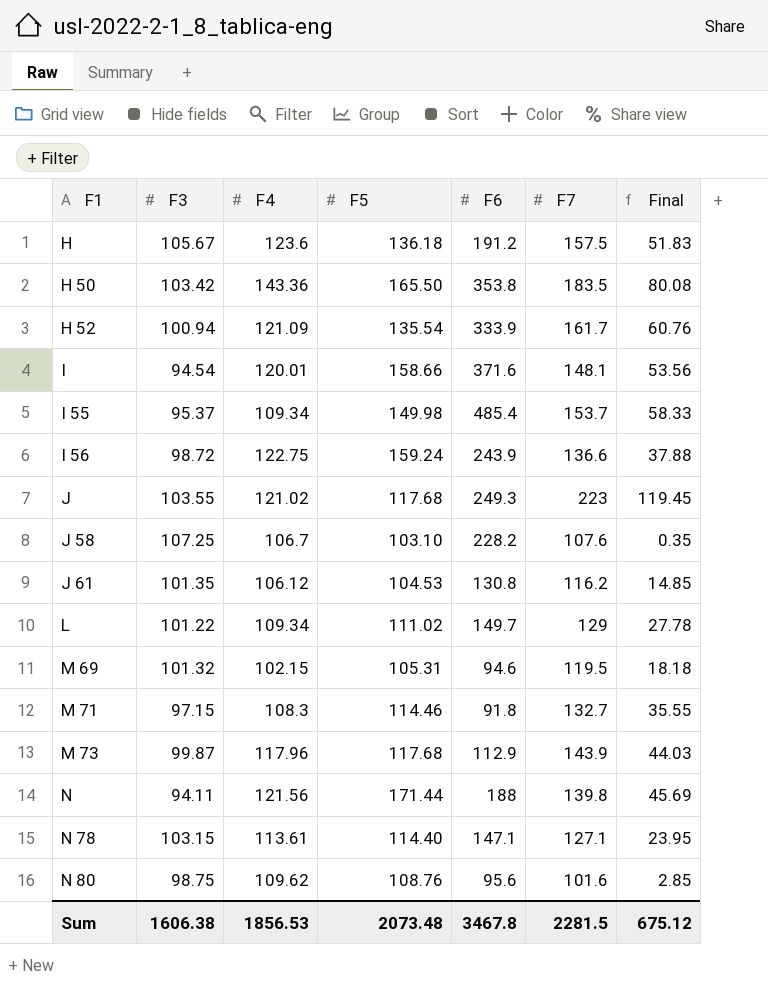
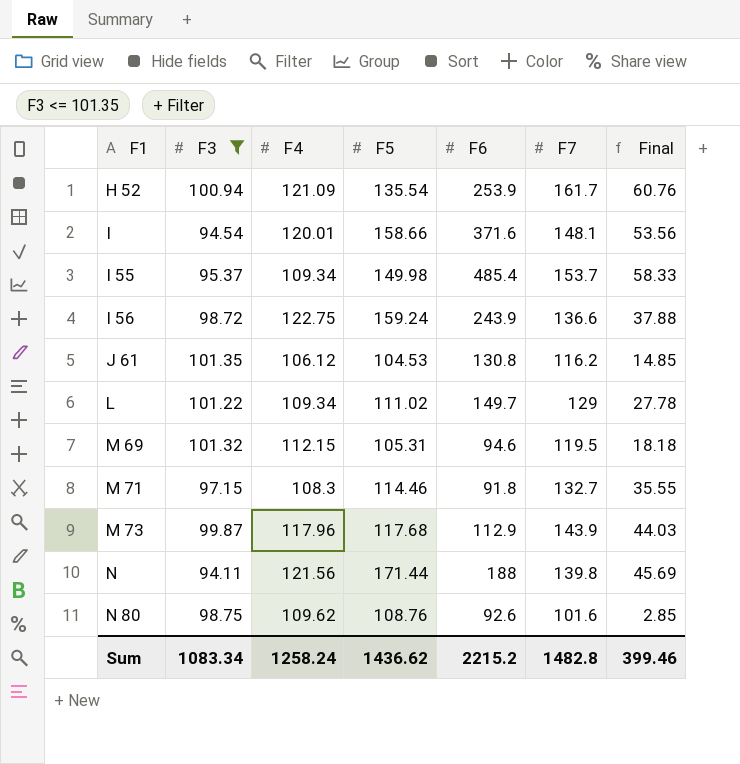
filter: none -> F3 <= 101.35
H 52 | F6: 333.9 -> 253.9
M 69 | F4: 102.15 -> 112.15
N 80 | F6: 95.6 -> 92.6
Sum | F3: 1606.38 -> 1083.34
Sum | F4: 1856.53 -> 1258.24
Sum | F5: 2073.48 -> 1436.62
Sum | F6: 3467.8 -> 2215.2
Sum | F7: 2281.5 -> 1482.8
Sum | Final: 675.12 -> 399.46

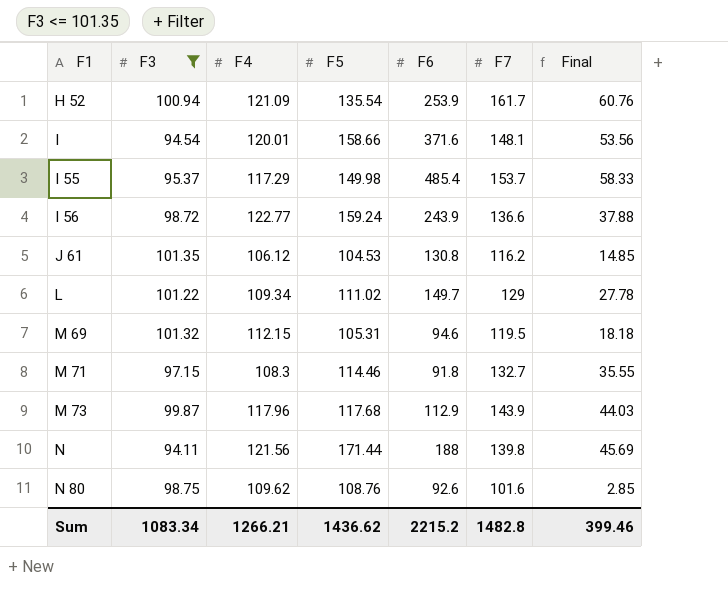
I 55 | F4: 109.34 -> 117.29
I 56 | F4: 122.75 -> 122.77
Sum | F4: 1258.24 -> 1266.21

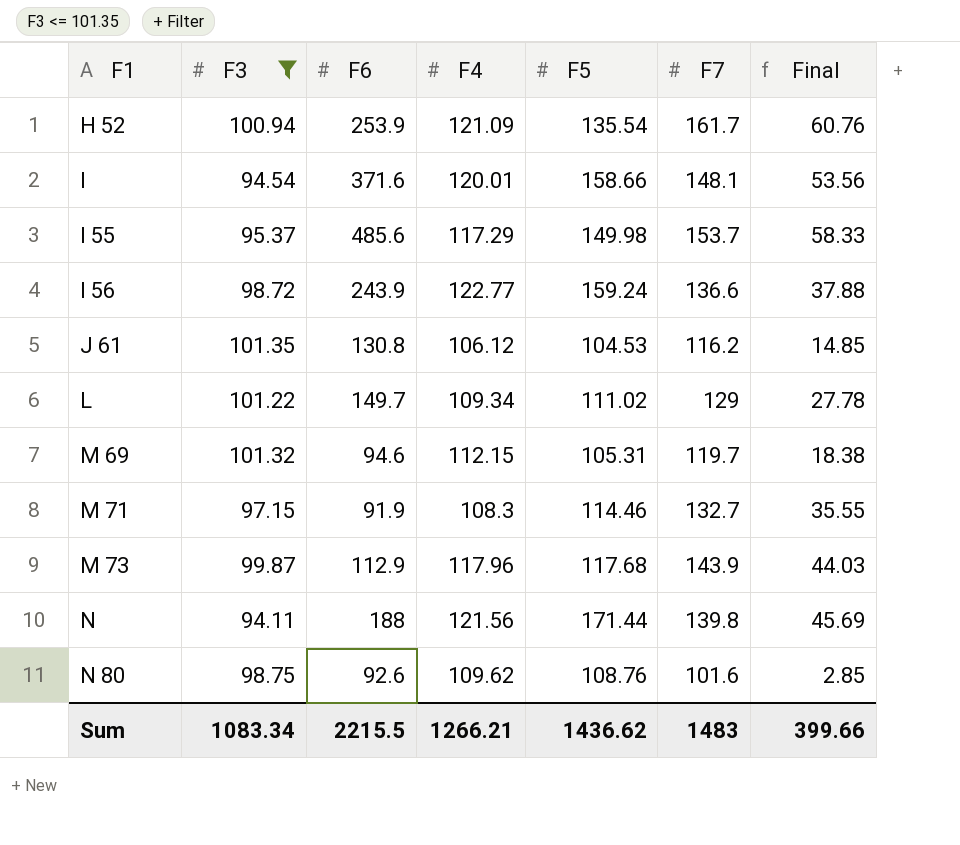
column F6 | position: 5 -> 3
I 55 | F6: 485.4 -> 485.6
M 69 | F7: 119.5 -> 119.7
M 69 | Final: 18.18 -> 18.38
M 71 | F6: 91.8 -> 91.9
Sum | F6: 2215.2 -> 2215.5
Sum | F7: 1482.8 -> 1483
Sum | Final: 399.46 -> 399.66

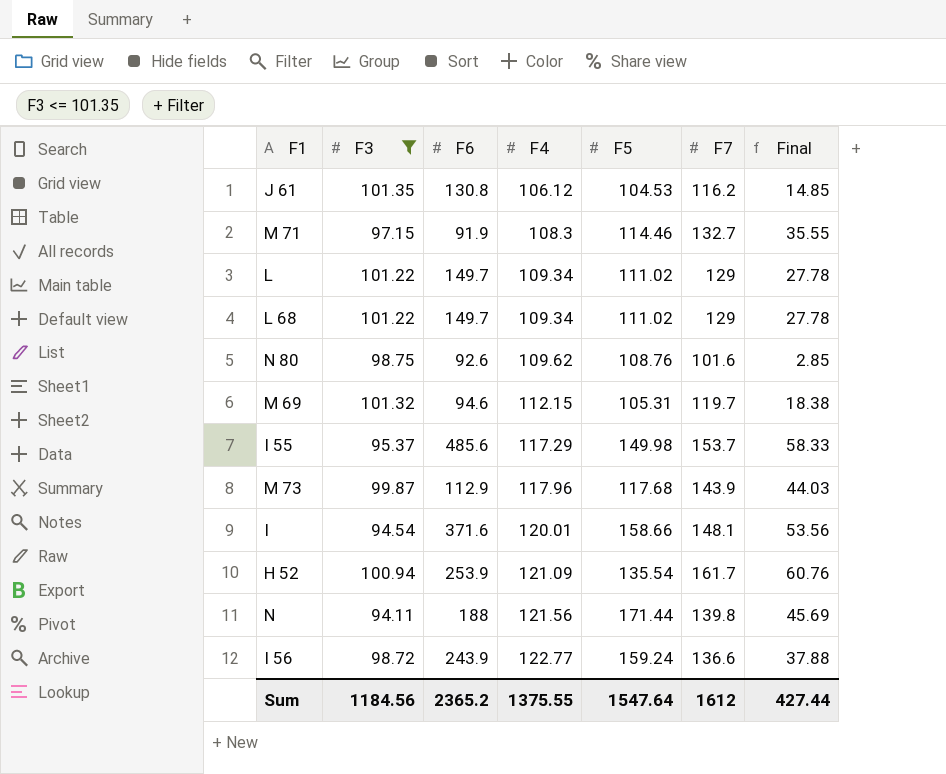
row order: F1 ascending -> F4 ascending
row L 68: none -> 101.22 | 149.7 | 109.34 | 111.02 | 129 | 27.78
Sum | F3: 1083.34 -> 1184.56
Sum | F6: 2215.5 -> 2365.2
Sum | F4: 1266.21 -> 1375.55
Sum | F5: 1436.62 -> 1547.64
Sum | F7: 1483 -> 1612
Sum | Final: 399.66 -> 427.44

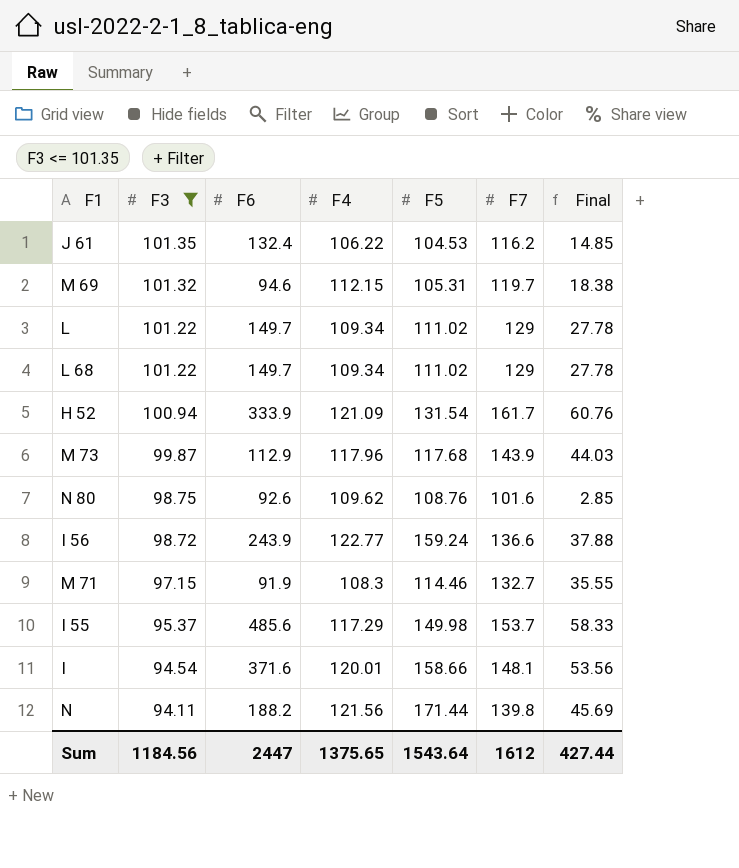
row order: F4 ascending -> F3 descending
J 61 | F6: 130.8 -> 132.4
J 61 | F4: 106.12 -> 106.22
H 52 | F6: 253.9 -> 333.9
H 52 | F5: 135.54 -> 131.54
N | F6: 188 -> 188.2
Sum | F6: 2365.2 -> 2447
Sum | F4: 1375.55 -> 1375.65
Sum | F5: 1547.64 -> 1543.64

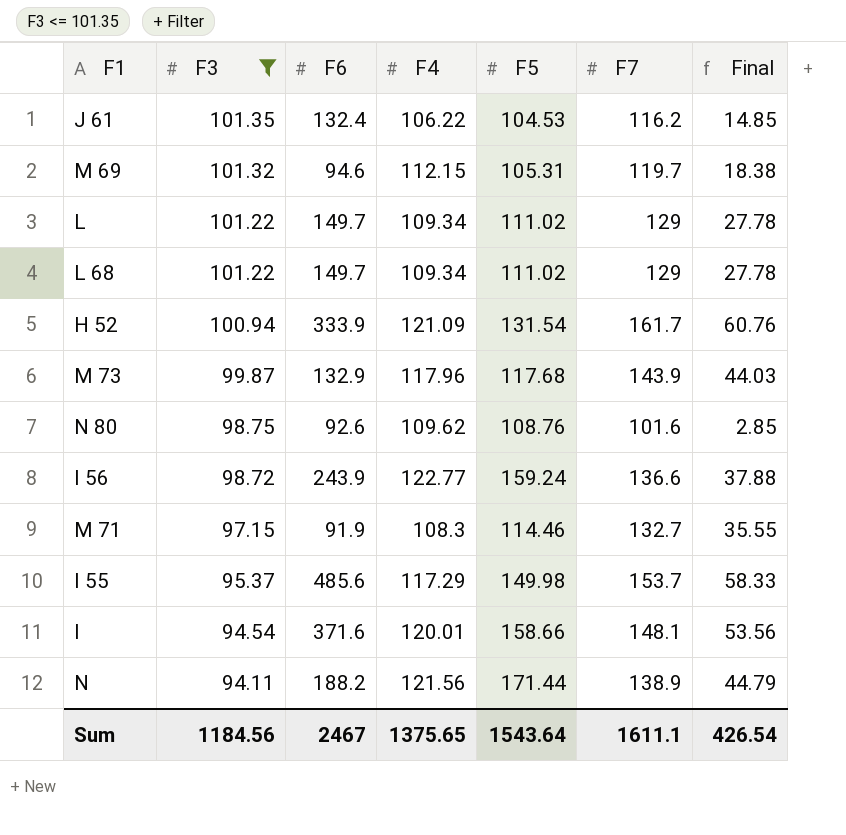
M 73 | F6: 112.9 -> 132.9
N | F7: 139.8 -> 138.9
N | Final: 45.69 -> 44.79
Sum | F6: 2447 -> 2467
Sum | F7: 1612 -> 1611.1
Sum | Final: 427.44 -> 426.54

